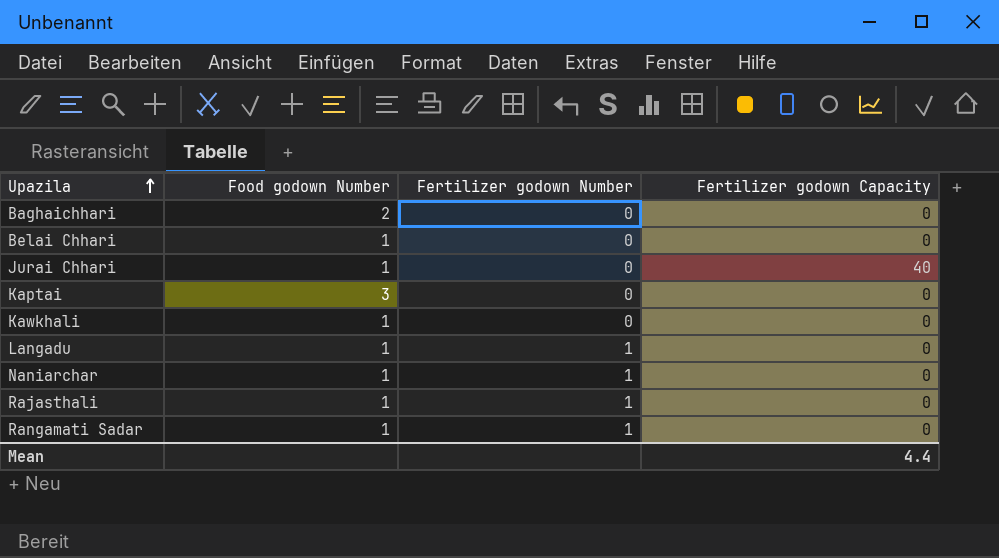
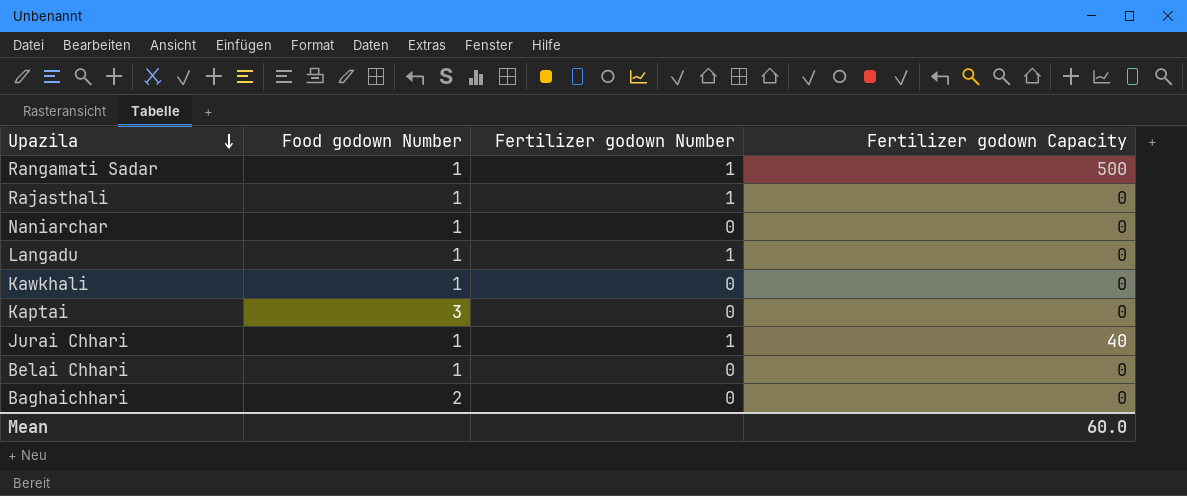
row order: Upazila ascending -> Upazila descending
Rangamati Sadar | Fertilizer godown Capacity: 0 -> 500
Naniarchar | Fertilizer godown Number: 1 -> 0
Jurai Chhari | Fertilizer godown Number: 0 -> 1
Mean | Fertilizer godown Capacity: 4.4 -> 60.0

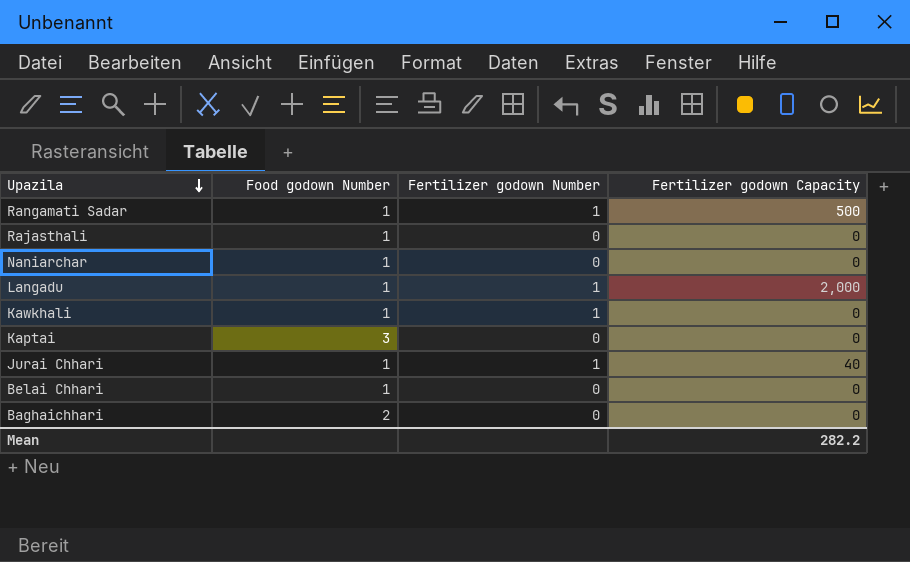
Rajasthali | Fertilizer godown Number: 1 -> 0
Langadu | Fertilizer godown Capacity: 0 -> 2,000
Kawkhali | Fertilizer godown Number: 0 -> 1
Mean | Fertilizer godown Capacity: 60.0 -> 282.2

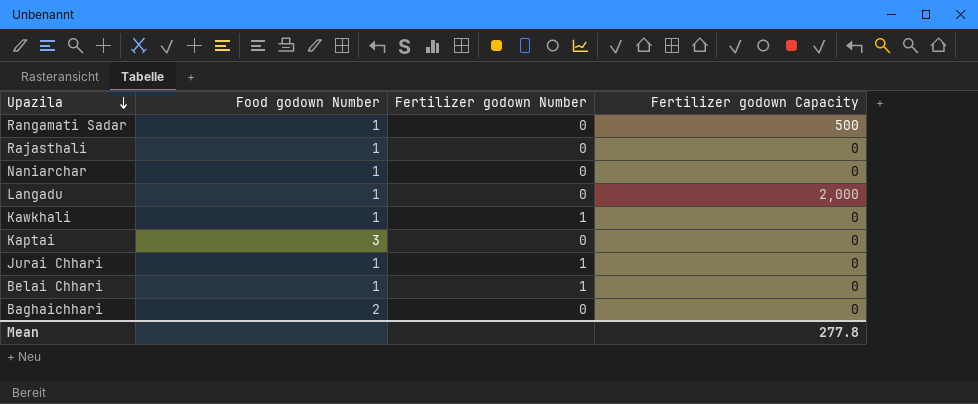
Rangamati Sadar | Fertilizer godown Number: 1 -> 0
Langadu | Fertilizer godown Number: 1 -> 0
Jurai Chhari | Fertilizer godown Capacity: 40 -> 0
Belai Chhari | Fertilizer godown Number: 0 -> 1
Mean | Fertilizer godown Capacity: 282.2 -> 277.8

